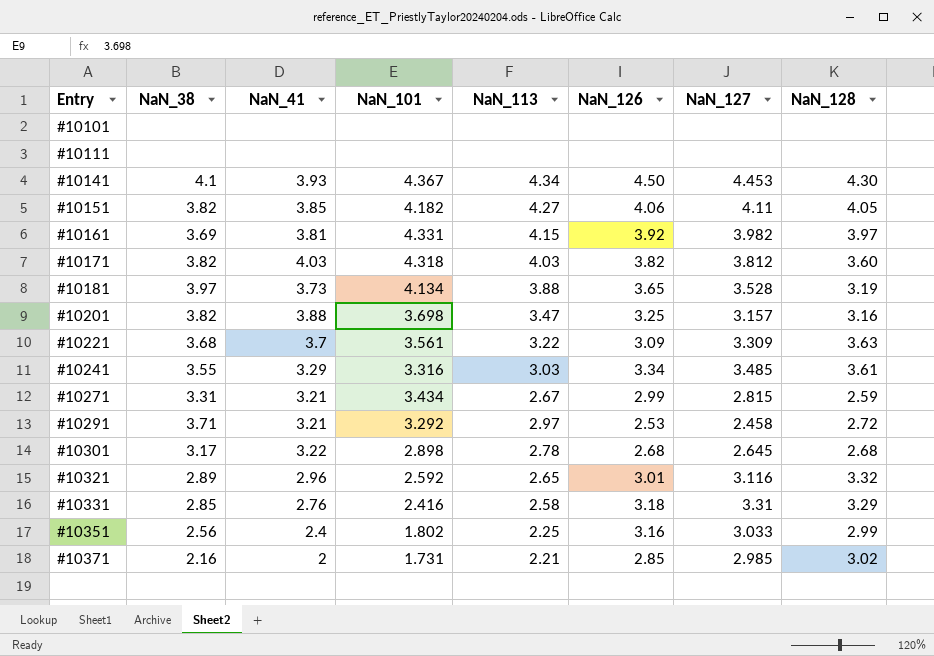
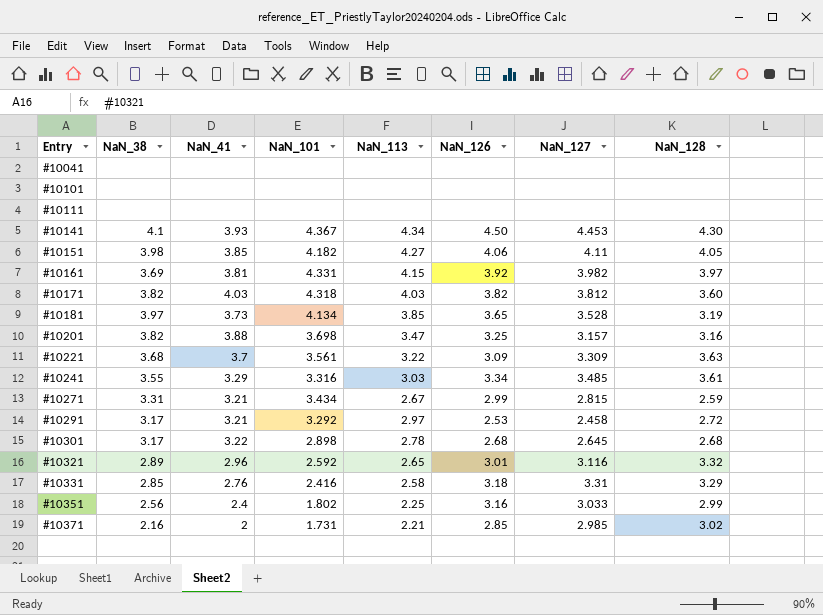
row #10041: none -> none | none | none | none | none | none | none
#10151 | NaN_38: 3.82 -> 3.98
#10181 | NaN_113: 3.88 -> 3.85
#10291 | NaN_38: 3.71 -> 3.17

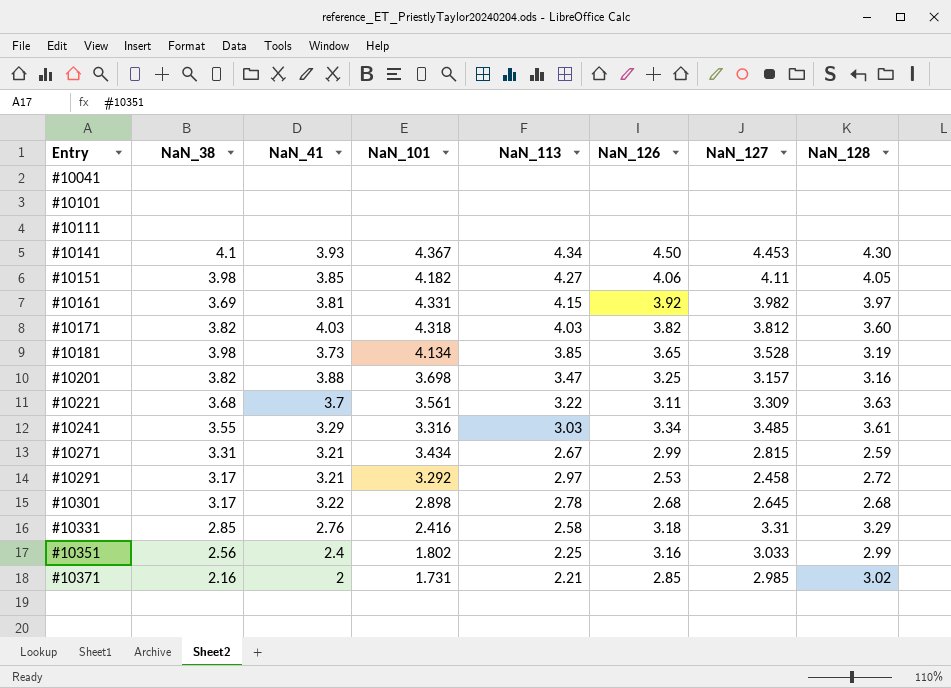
row #10321: 2.89 | 2.96 | 2.592 | 2.65 | 3.01 | 3.116 | 3.32 -> none
#10181 | NaN_38: 3.97 -> 3.98
#10221 | NaN_126: 3.09 -> 3.11

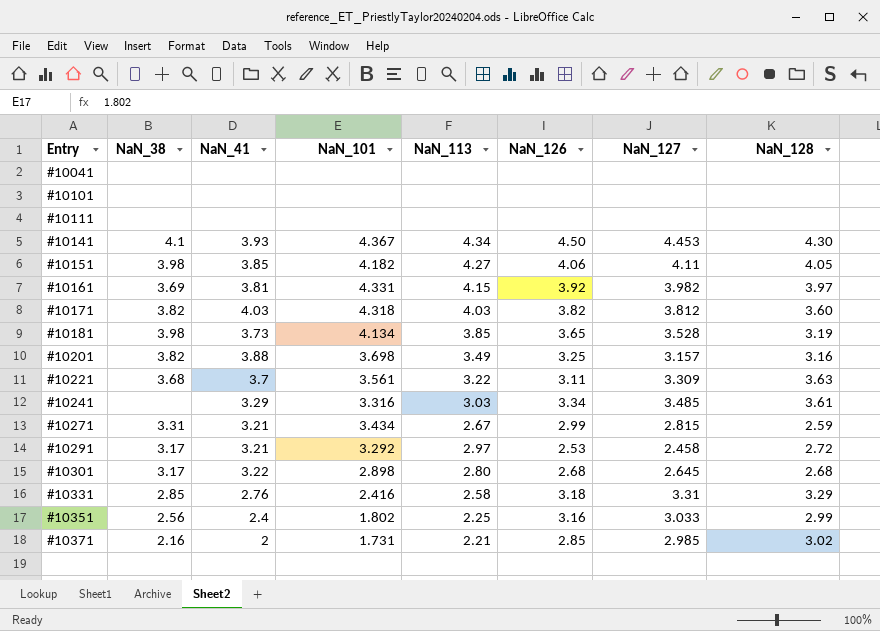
#10201 | NaN_113: 3.47 -> 3.49
#10241 | NaN_38: 3.55 -> none
#10301 | NaN_113: 2.78 -> 2.80

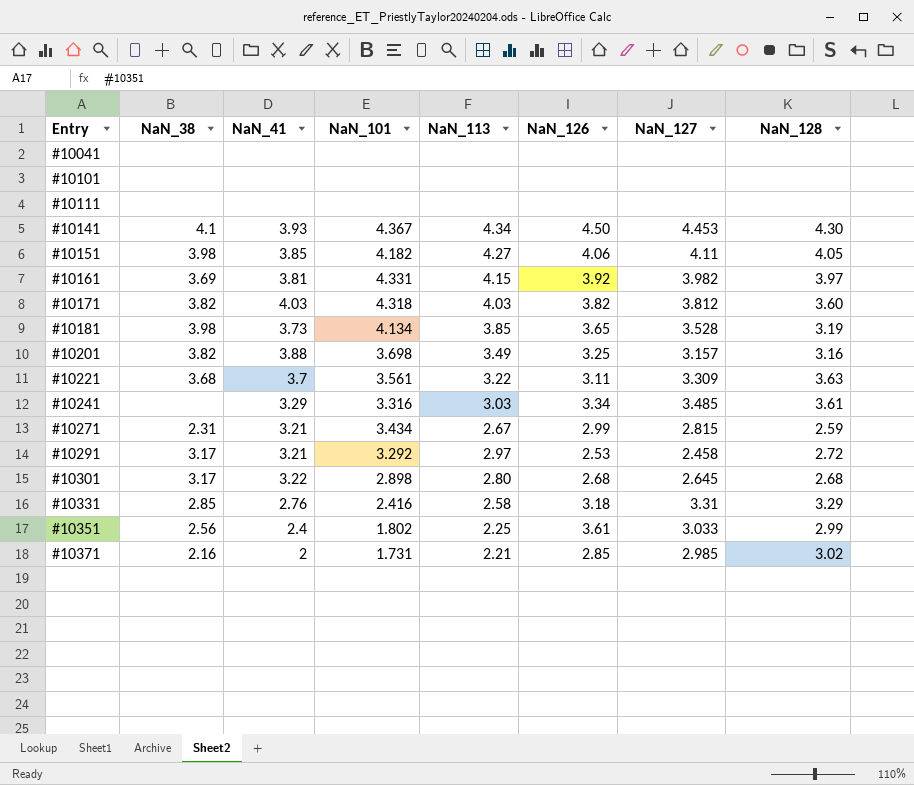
#10271 | NaN_38: 3.31 -> 2.31
#10351 | NaN_126: 3.16 -> 3.61

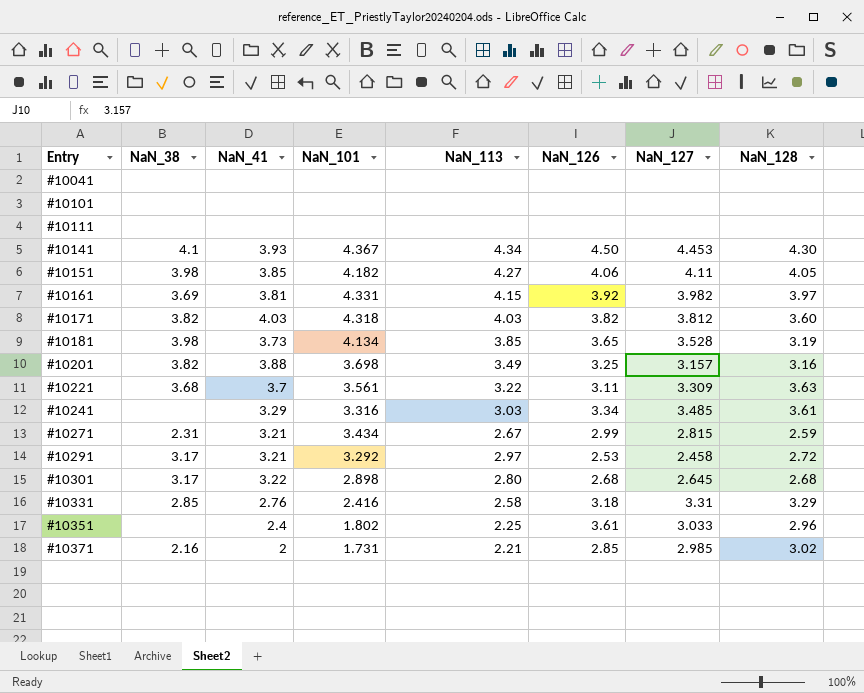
#10351 | NaN_38: 2.56 -> none
#10351 | NaN_128: 2.99 -> 2.96

